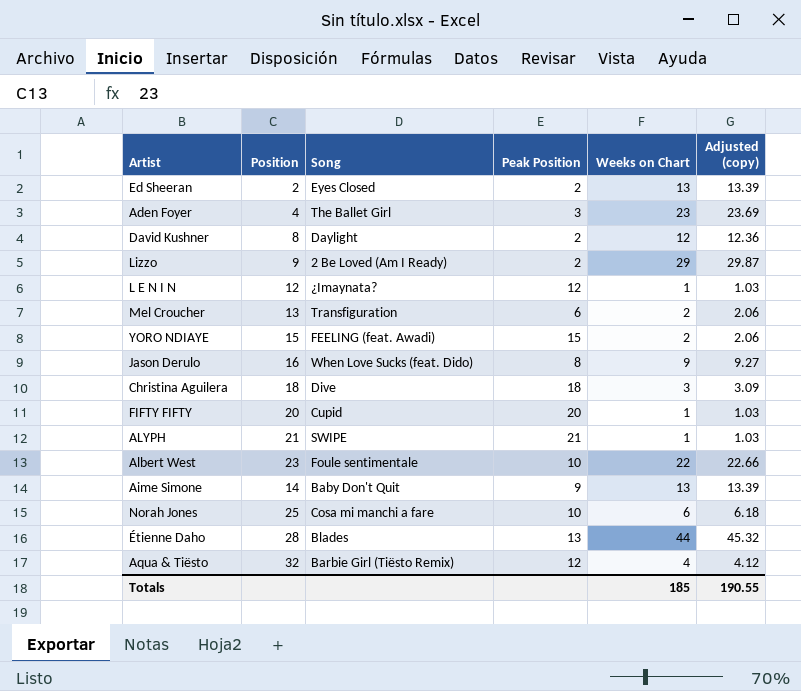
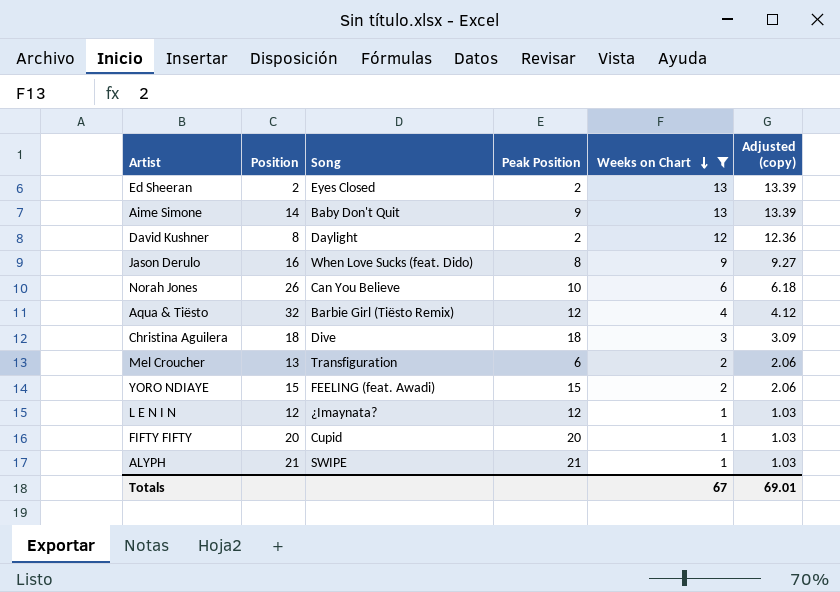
filter: none -> Weeks on Chart <= 13
row order: none -> Weeks on Chart descending
Norah Jones | Position: 25 -> 26
Norah Jones | Song: Cosa mi manchi a fare -> Can You Believe
Totals | Weeks on Chart: 185 -> 67
Totals | Adjusted (copy): 190.55 -> 69.01

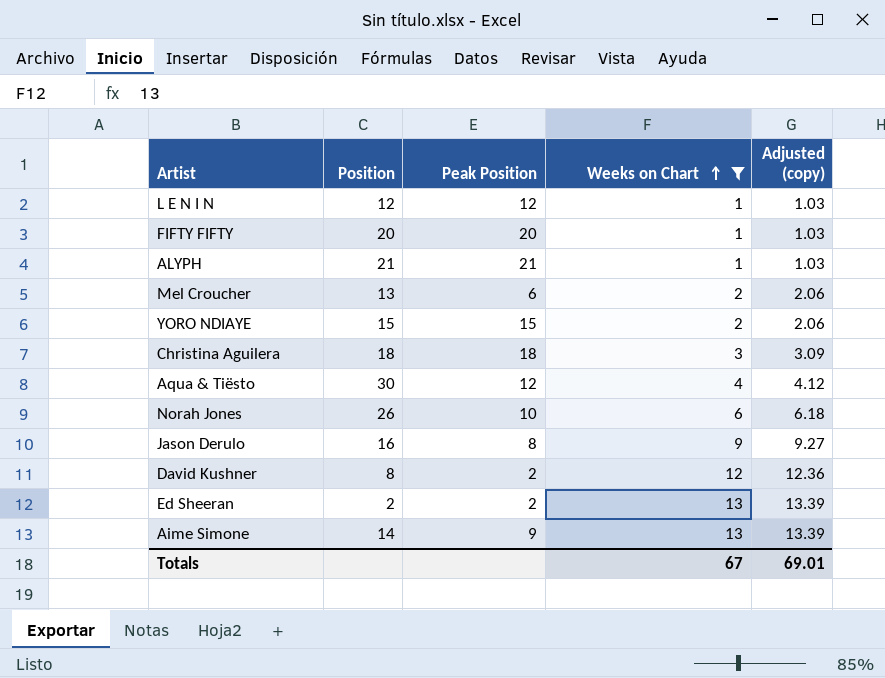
row order: Weeks on Chart descending -> Weeks on Chart ascending
column Song | position: 3 -> none
Aqua & Tiësto | Position: 32 -> 30

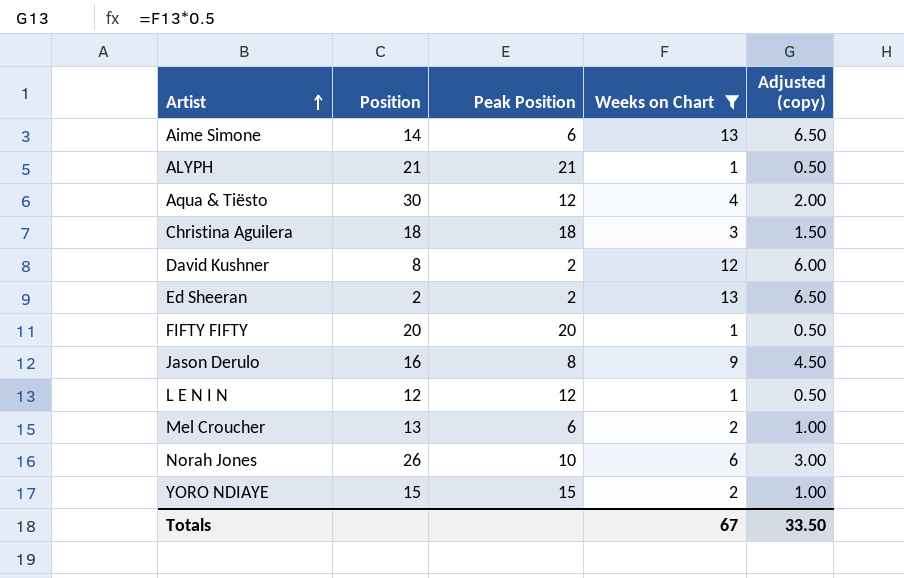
row order: Weeks on Chart ascending -> Artist ascending
column Adjusted (copy) | formula: [Weeks on Chart] * 1.03 -> [Weeks on Chart] * 0.5
Aime Simone | Peak Position: 9 -> 6
Totals | Adjusted (copy): 69.01 -> 33.50

